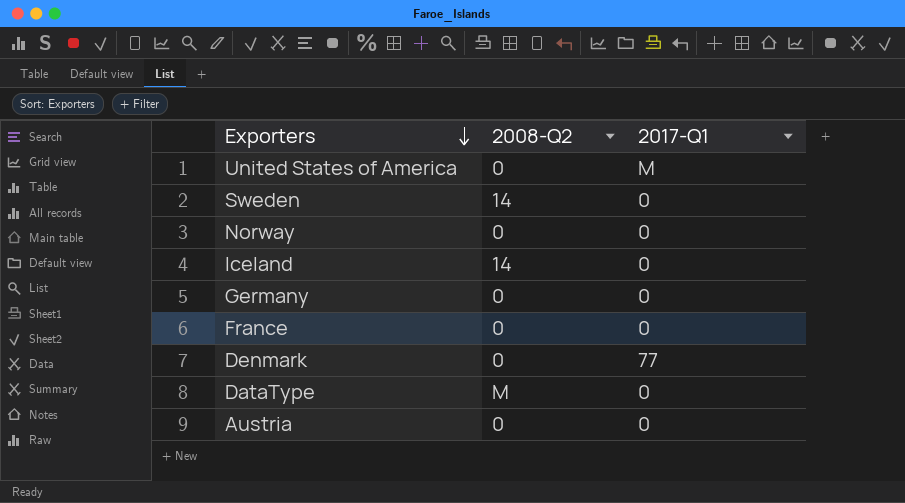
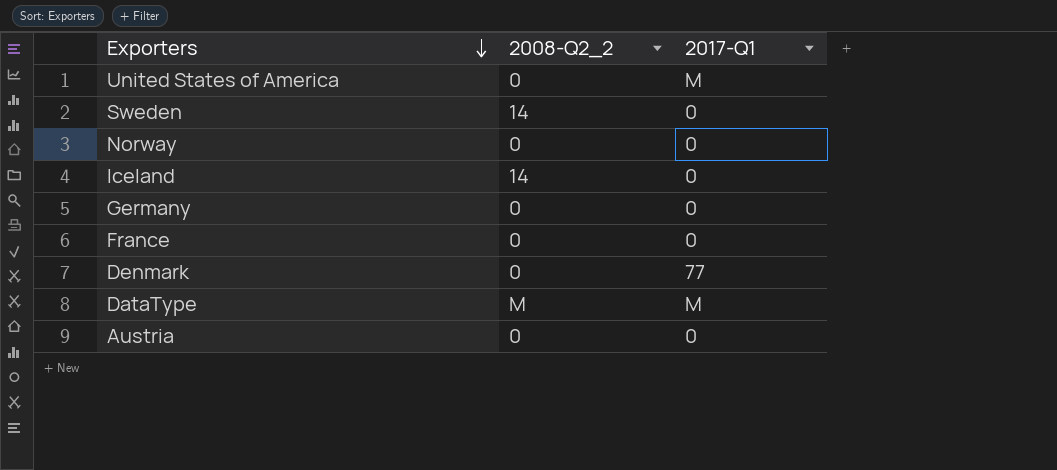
column name: 2008-Q2 -> 2008-Q2_2
DataType | 2017-Q1: 0 -> M

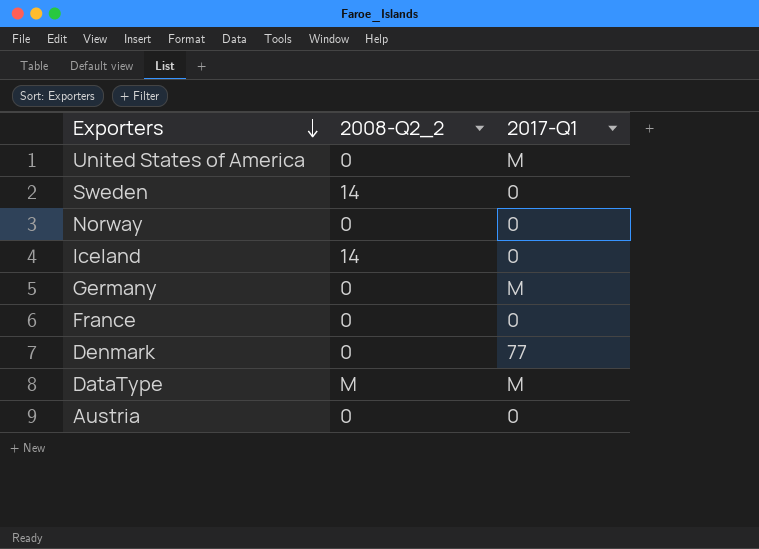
Germany | 2017-Q1: 0 -> M

